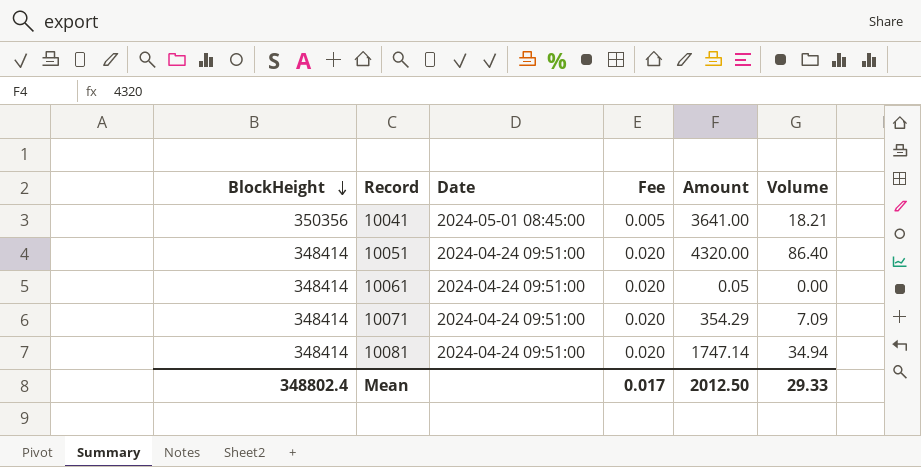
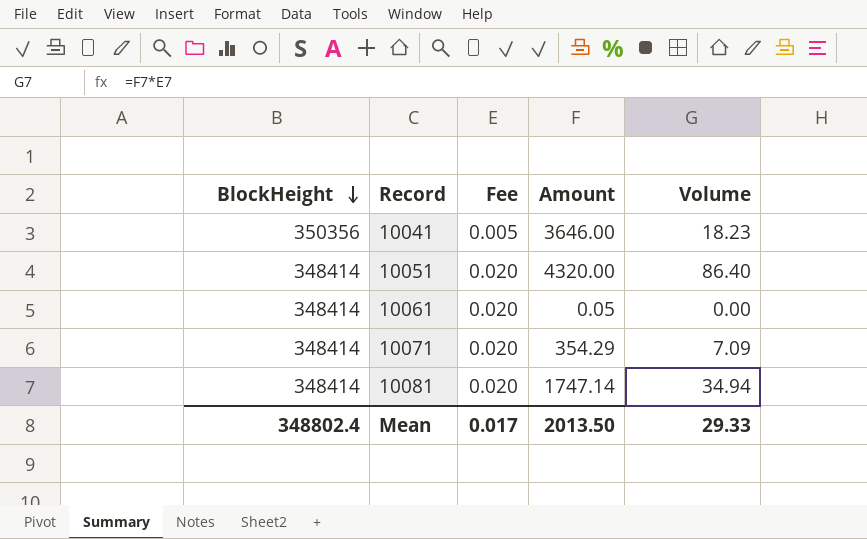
column Date | position: 3 -> none
10041 | Amount: 3641.00 -> 3646.00
10041 | Volume: 18.21 -> 18.23
Mean | Amount: 2012.50 -> 2013.50

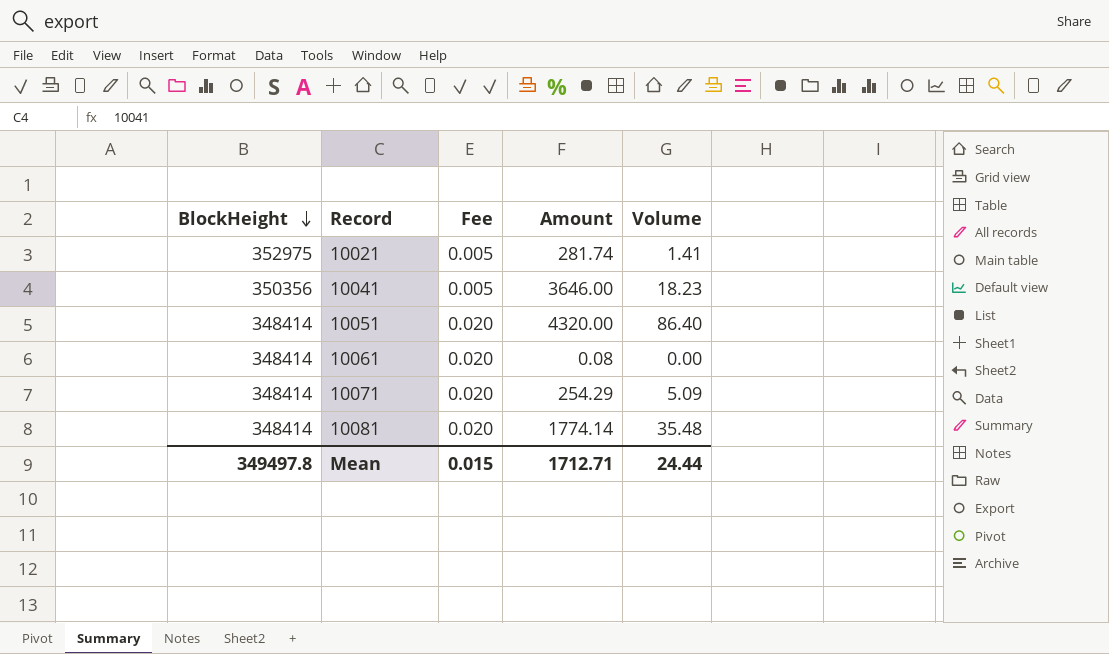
row 10021: none -> 352975 | 0.005 | 281.74 | 1.41
10061 | Amount: 0.05 -> 0.08
10071 | Amount: 354.29 -> 254.29
10071 | Volume: 7.09 -> 5.09
10081 | Amount: 1747.14 -> 1774.14
10081 | Volume: 34.94 -> 35.48
Mean | BlockHeight: 348802.4 -> 349497.8
Mean | Fee: 0.017 -> 0.015
Mean | Amount: 2013.50 -> 1712.71
Mean | Volume: 29.33 -> 24.44

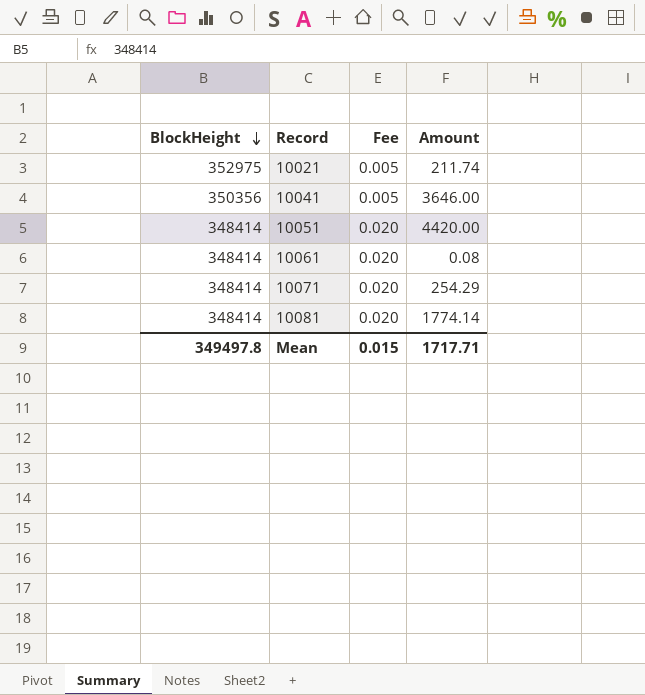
column Volume | formula: [Fee] * [Amount] -> none
10021 | Amount: 281.74 -> 211.74
10051 | Amount: 4320.00 -> 4420.00
Mean | Amount: 1712.71 -> 1717.71

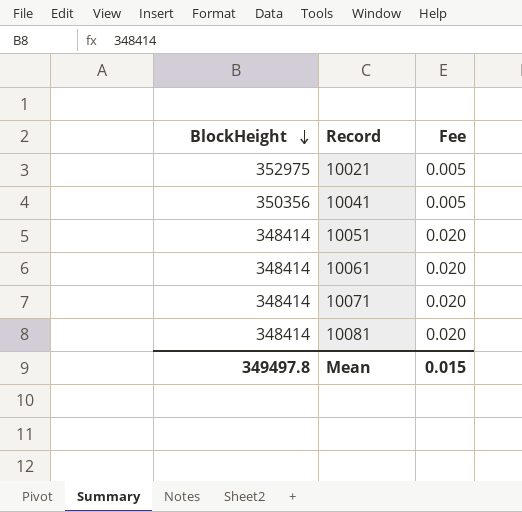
column Amount | position: 4 -> none

